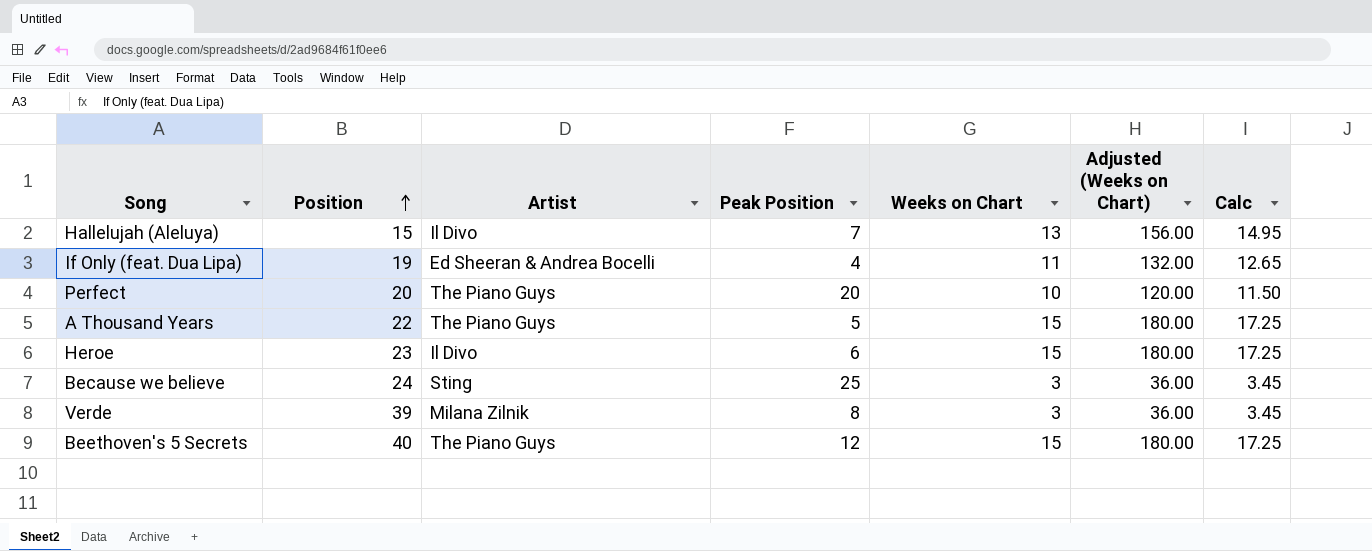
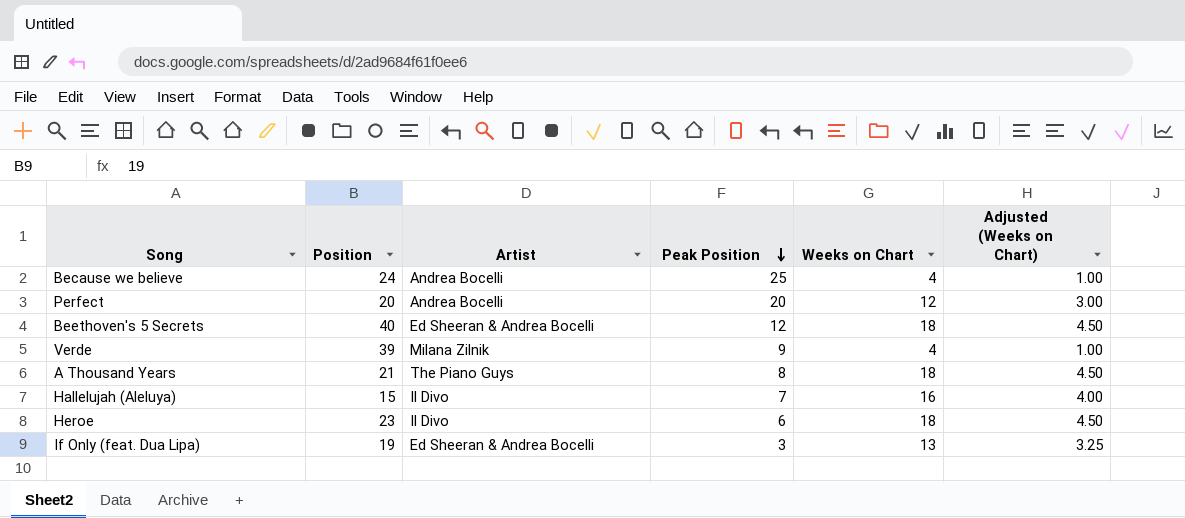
row order: Position ascending -> Peak Position descending
column Calc | formula: [Weeks on Chart] * 1.15 -> none
column Adjusted (Weeks on Chart) | formula: [Weeks on Chart] * 12 -> [Weeks on Chart] * 0.25
Because we believe | Artist: Sting -> Andrea Bocelli
Because we believe | Weeks on Chart: 3 -> 4
Perfect | Artist: The Piano Guys -> Andrea Bocelli
Perfect | Weeks on Chart: 10 -> 12
Beethoven's 5 Secrets | Artist: The Piano Guys -> Ed Sheeran & Andrea Bocelli
Beethoven's 5 Secrets | Weeks on Chart: 15 -> 18
Verde | Peak Position: 8 -> 9
Verde | Weeks on Chart: 3 -> 4
A Thousand Years | Position: 22 -> 21
A Thousand Years | Peak Position: 5 -> 8
A Thousand Years | Weeks on Chart: 15 -> 18
Hallelujah (Aleluya) | Weeks on Chart: 13 -> 16
Heroe | Weeks on Chart: 15 -> 18
If Only (feat. Dua Lipa) | Peak Position: 4 -> 3
If Only (feat. Dua Lipa) | Weeks on Chart: 11 -> 13

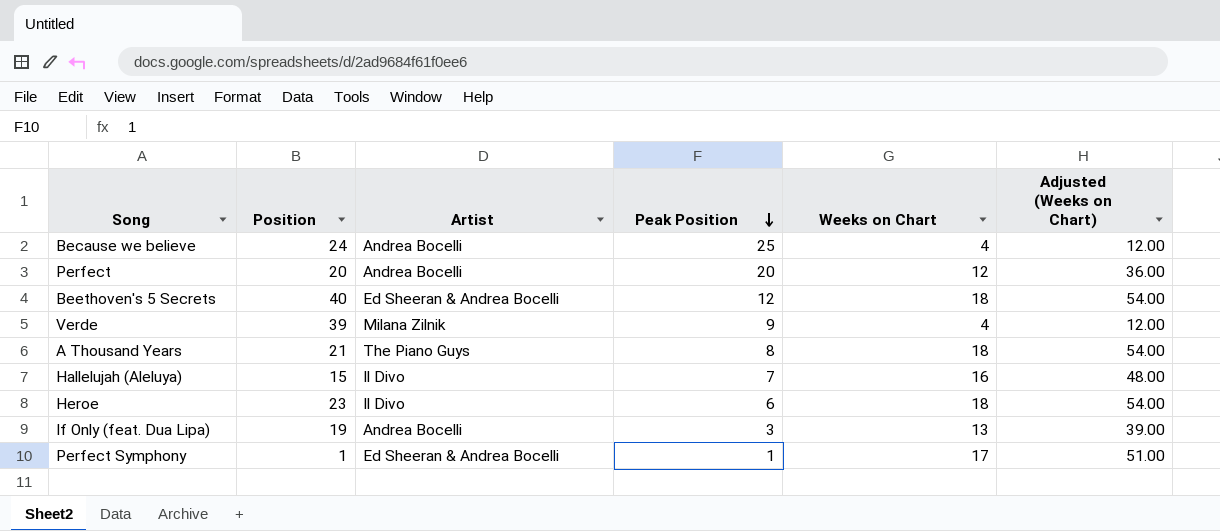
column Adjusted (Weeks on Chart) | formula: [Weeks on Chart] * 0.25 -> [Weeks on Chart] * 3
If Only (feat. Dua Lipa) | Artist: Ed Sheeran & Andrea Bocelli -> Andrea Bocelli
row Perfect Symphony: none -> 1 | Ed Sheeran & Andrea Bocelli | 1 | 17 | 51.00

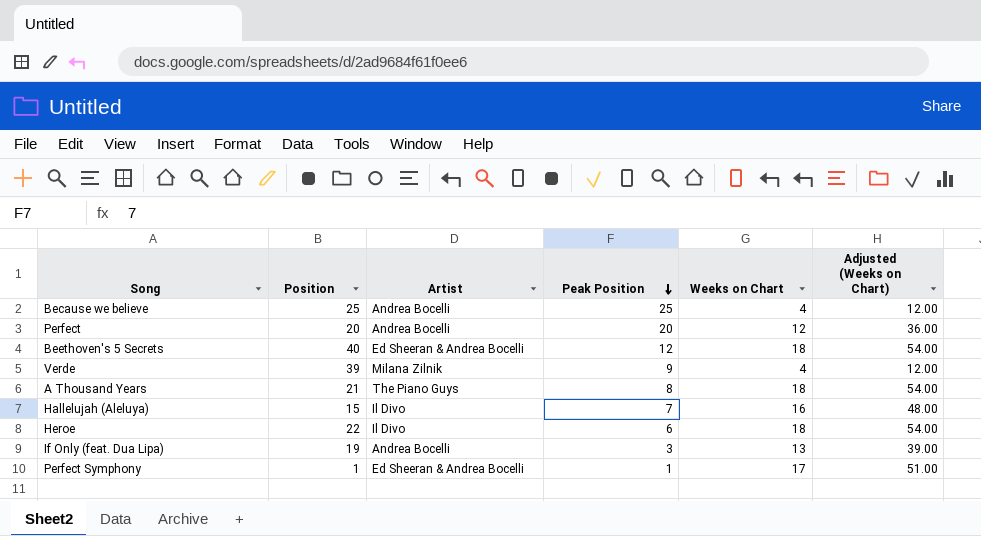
Because we believe | Position: 24 -> 25
Heroe | Position: 23 -> 22

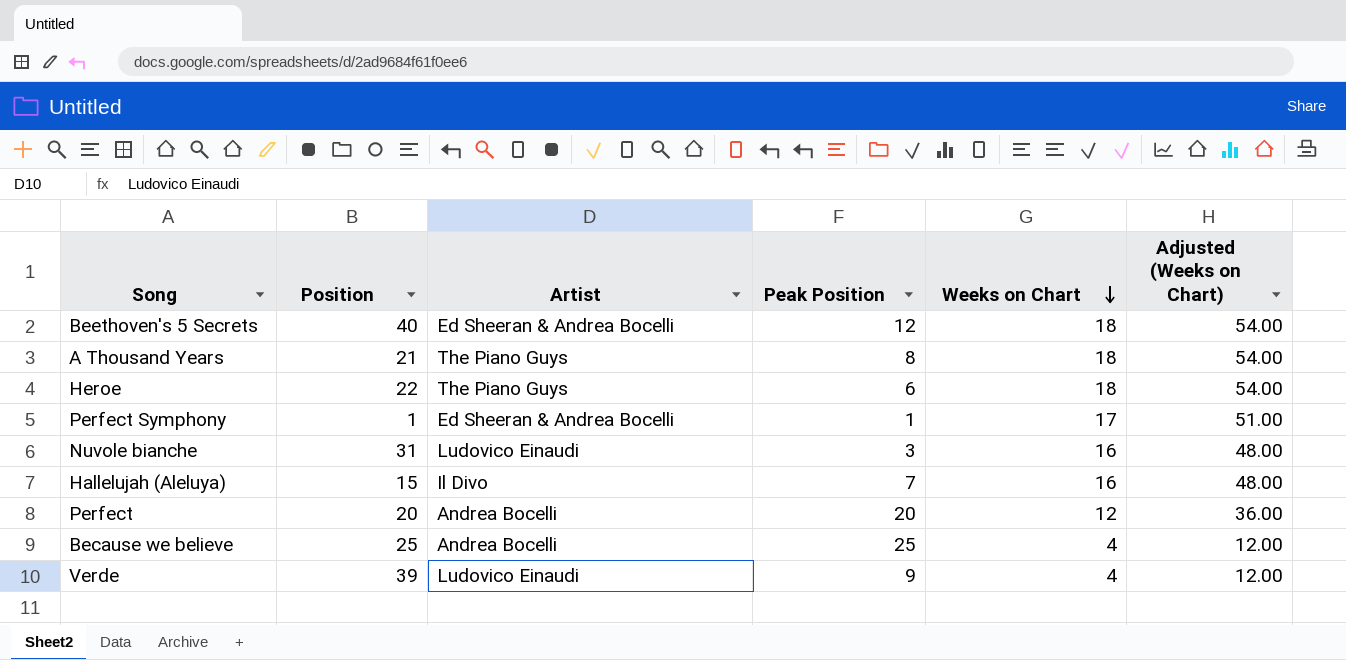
row order: Peak Position descending -> Weeks on Chart descending
row If Only (feat. Dua Lipa): 19 | Andrea Bocelli | 3 | 13 | 39.00 -> none
Heroe | Artist: Il Divo -> The Piano Guys
row Nuvole bianche: none -> 31 | Ludovico Einaudi | 3 | 16 | 48.00
Verde | Artist: Milana Zilnik -> Ludovico Einaudi

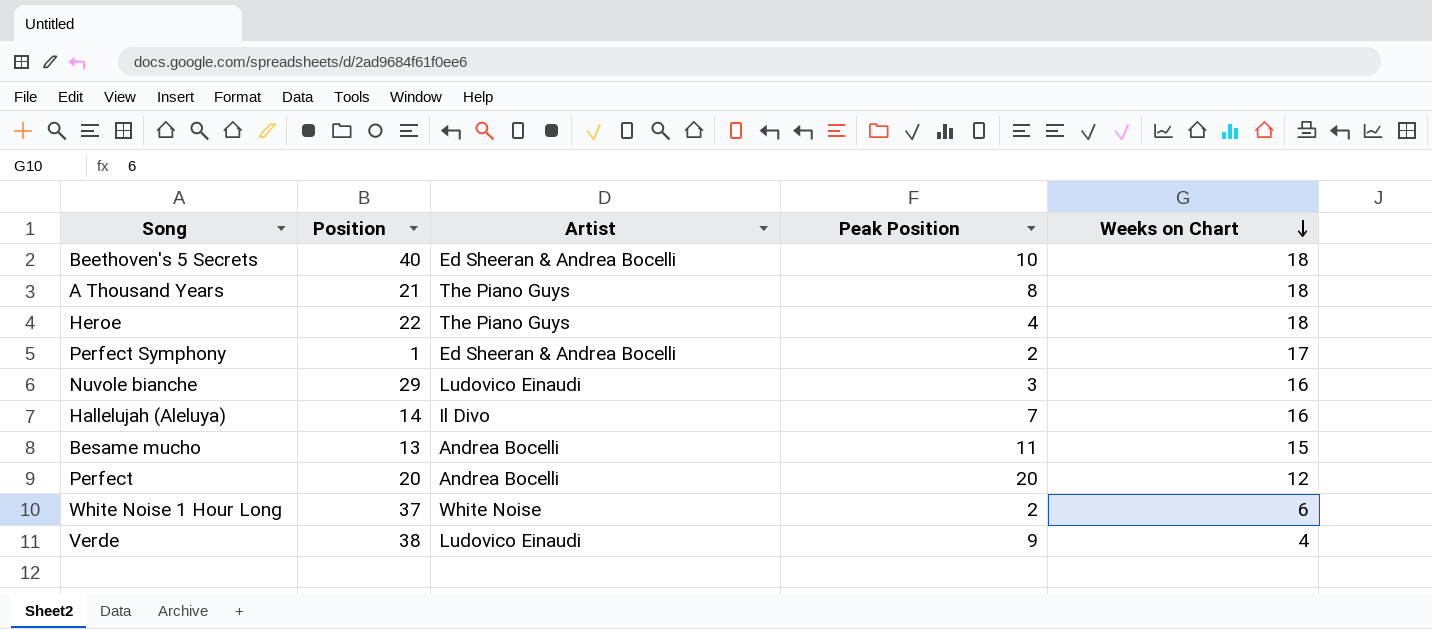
column Adjusted (Weeks on Chart) | formula: [Weeks on Chart] * 3 -> none
row Because we believe: 25 | Andrea Bocelli | 25 | 4 | 12.00 -> none
Beethoven's 5 Secrets | Peak Position: 12 -> 10
Heroe | Peak Position: 6 -> 4
Perfect Symphony | Peak Position: 1 -> 2
Nuvole bianche | Position: 31 -> 29
Hallelujah (Aleluya) | Position: 15 -> 14
row Besame mucho: none -> 13 | Andrea Bocelli | 11 | 15
row White Noise 1 Hour Long: none -> 37 | White Noise | 2 | 6
Verde | Position: 39 -> 38

